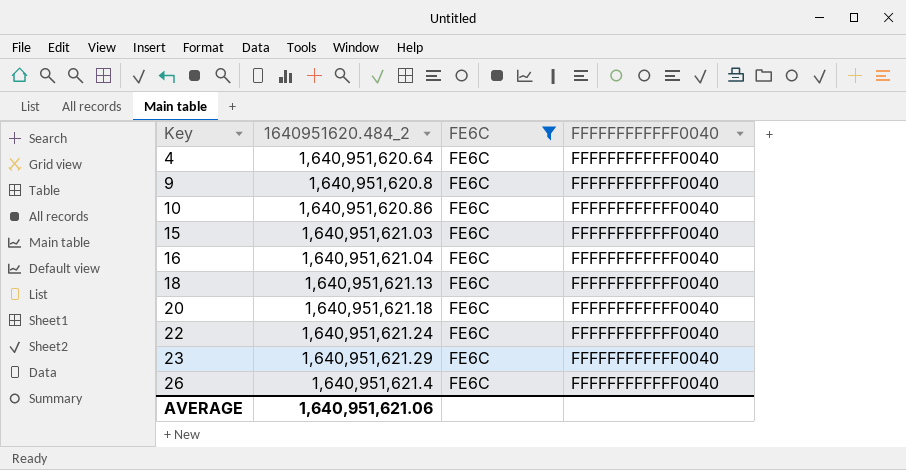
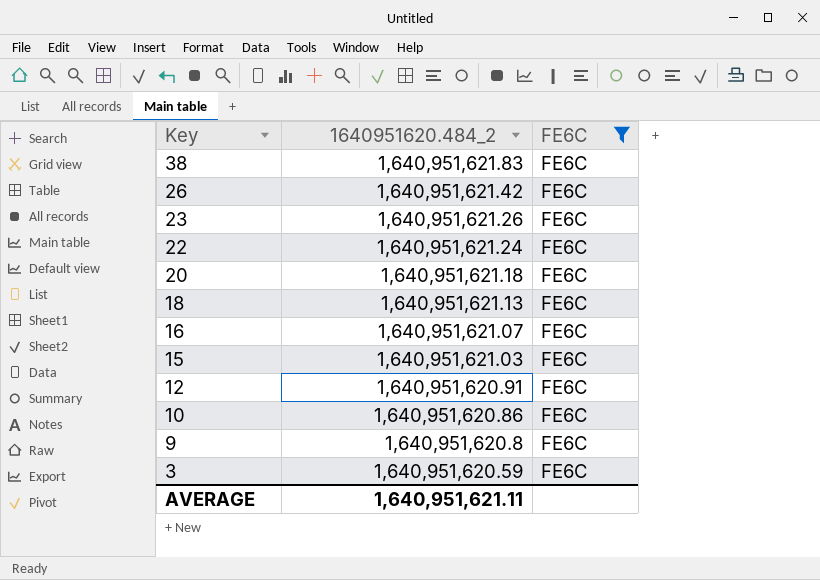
row order: Key ascending -> Key descending
column FFFFFFFFFFFF0040 | position: 4 -> none
row 4: 1,640,951,620.64 | FE6C | FFFFFFFFFFFF0040 -> none
row 38: none -> 1,640,951,621.83 | FE6C
26 | 1640951620.484_2: 1,640,951,621.4 -> 1,640,951,621.42
23 | 1640951620.484_2: 1,640,951,621.29 -> 1,640,951,621.26
16 | 1640951620.484_2: 1,640,951,621.04 -> 1,640,951,621.07
row 12: none -> 1,640,951,620.91 | FE6C
row 3: none -> 1,640,951,620.59 | FE6C
AVERAGE | 1640951620.484_2: 1,640,951,621.06 -> 1,640,951,621.11

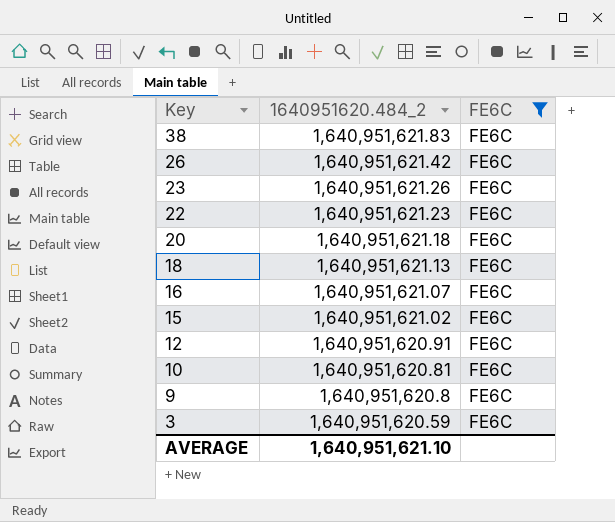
22 | 1640951620.484_2: 1,640,951,621.24 -> 1,640,951,621.23
15 | 1640951620.484_2: 1,640,951,621.03 -> 1,640,951,621.02
10 | 1640951620.484_2: 1,640,951,620.86 -> 1,640,951,620.81
AVERAGE | 1640951620.484_2: 1,640,951,621.11 -> 1,640,951,621.10

